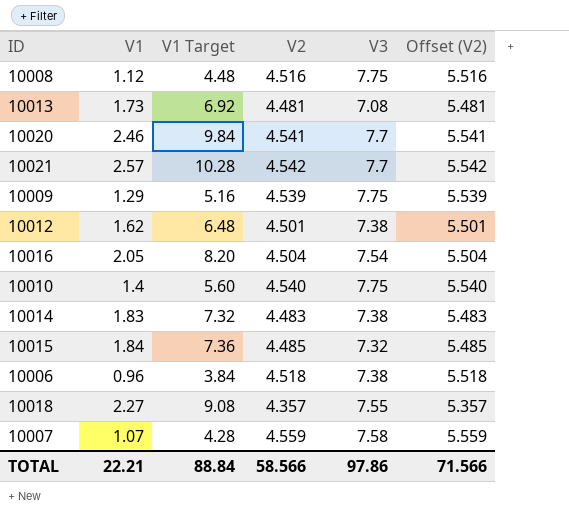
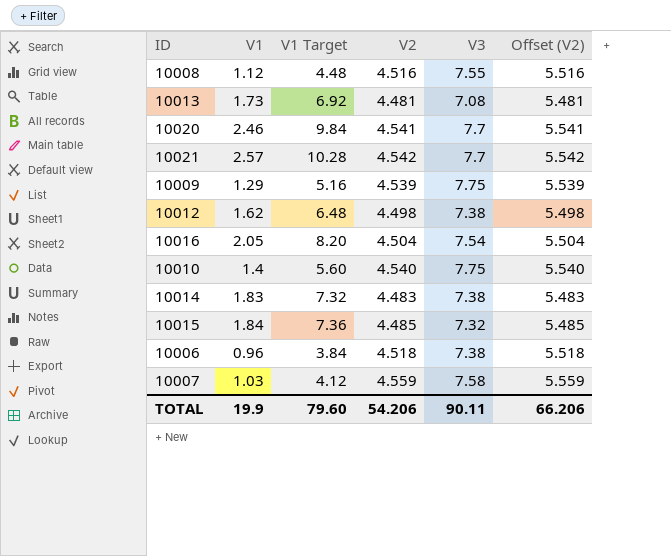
row 10018: 2.27 | 9.08 | 4.357 | 7.55 | 5.357 -> none
10008 | V3: 7.75 -> 7.55
10012 | V2: 4.501 -> 4.498
10012 | Offset (V2): 5.501 -> 5.498
10007 | V1: 1.07 -> 1.03
10007 | V1 Target: 4.28 -> 4.12
TOTAL | V1: 22.21 -> 19.9
TOTAL | V1 Target: 88.84 -> 79.60
TOTAL | V2: 58.566 -> 54.206
TOTAL | V3: 97.86 -> 90.11
TOTAL | Offset (V2): 71.566 -> 66.206

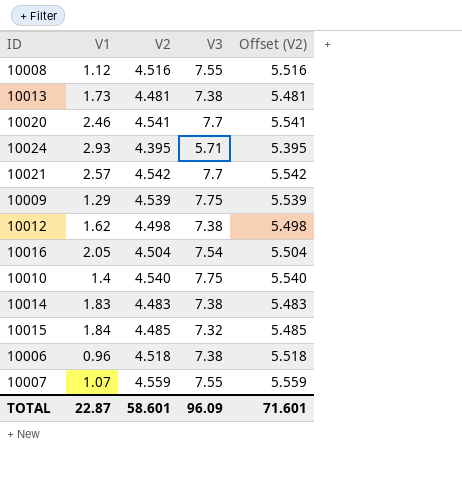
column V1 Target | formula: [V1] * 4 -> none
10013 | V3: 7.08 -> 7.38
row 10024: none -> 2.93 | 4.395 | 5.71 | 5.395
10007 | V1: 1.03 -> 1.07
10007 | V3: 7.58 -> 7.55
TOTAL | V1: 19.9 -> 22.87
TOTAL | V2: 54.206 -> 58.601
TOTAL | V3: 90.11 -> 96.09
TOTAL | Offset (V2): 66.206 -> 71.601

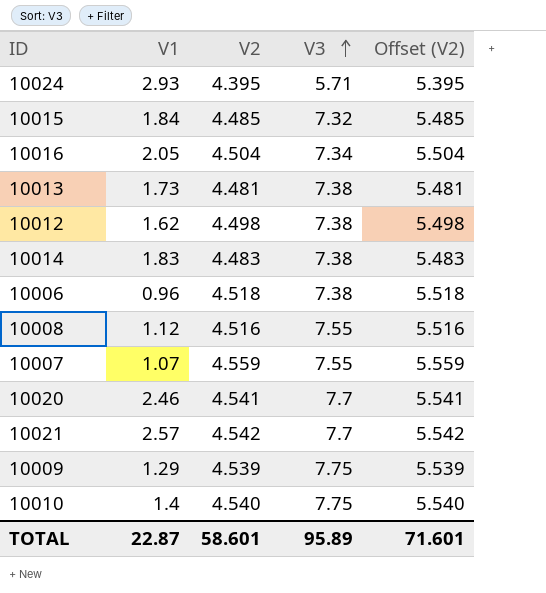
row order: none -> V3 ascending
10016 | V3: 7.54 -> 7.34
TOTAL | V3: 96.09 -> 95.89

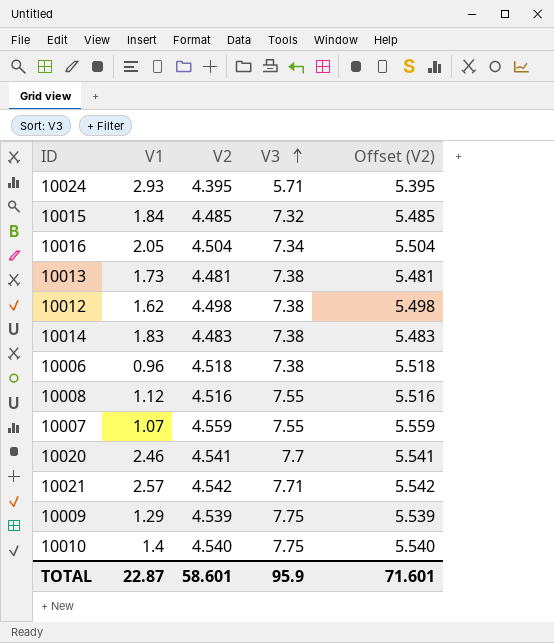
10021 | V3: 7.7 -> 7.71
TOTAL | V3: 95.89 -> 95.9

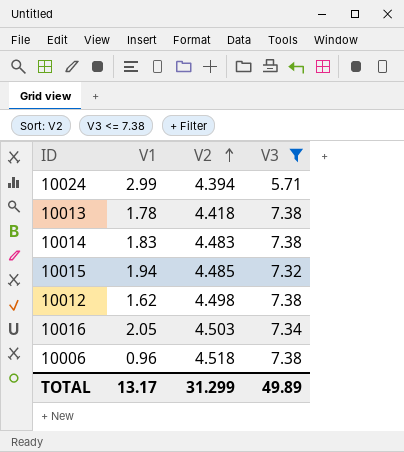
filter: none -> V3 <= 7.38
row order: V3 ascending -> V2 ascending
column Offset (V2) | formula: [V2] + 1 -> none
10024 | V1: 2.93 -> 2.99
10024 | V2: 4.395 -> 4.394
10013 | V1: 1.73 -> 1.78
10013 | V2: 4.481 -> 4.418
10015 | V1: 1.84 -> 1.94
10016 | V2: 4.504 -> 4.503
TOTAL | V1: 22.87 -> 13.17
TOTAL | V2: 58.601 -> 31.299
TOTAL | V3: 95.9 -> 49.89

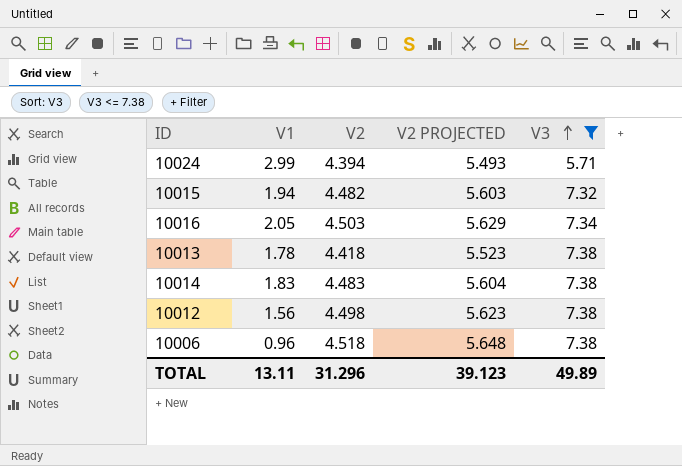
row order: V2 ascending -> V3 ascending
column V2 PROJECTED | formula: none -> [V2] * 1.25
10015 | V2: 4.485 -> 4.482
10012 | V1: 1.62 -> 1.56
TOTAL | V1: 13.17 -> 13.11
TOTAL | V2: 31.299 -> 31.296

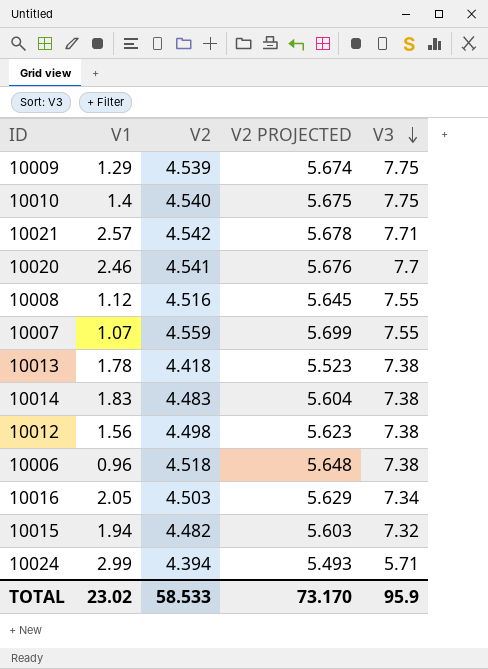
filter: V3 <= 7.38 -> none
row order: V3 ascending -> V3 descending
TOTAL | V1: 13.11 -> 23.02
TOTAL | V2: 31.296 -> 58.533
TOTAL | V2 PROJECTED: 39.123 -> 73.170
TOTAL | V3: 49.89 -> 95.9

